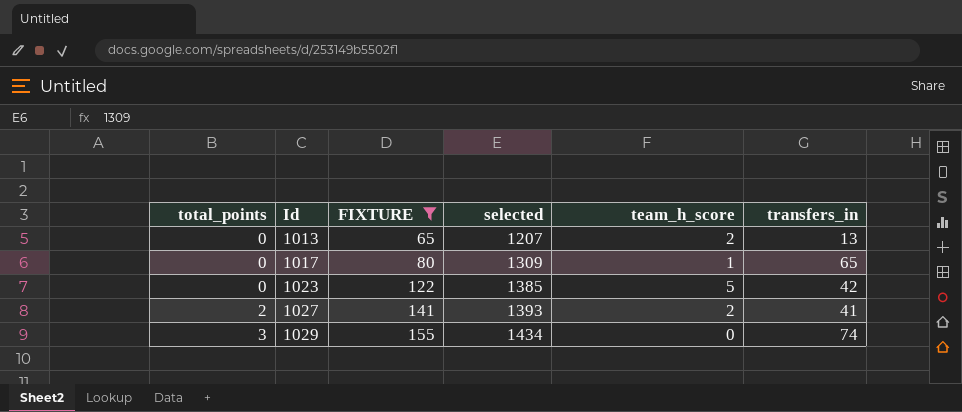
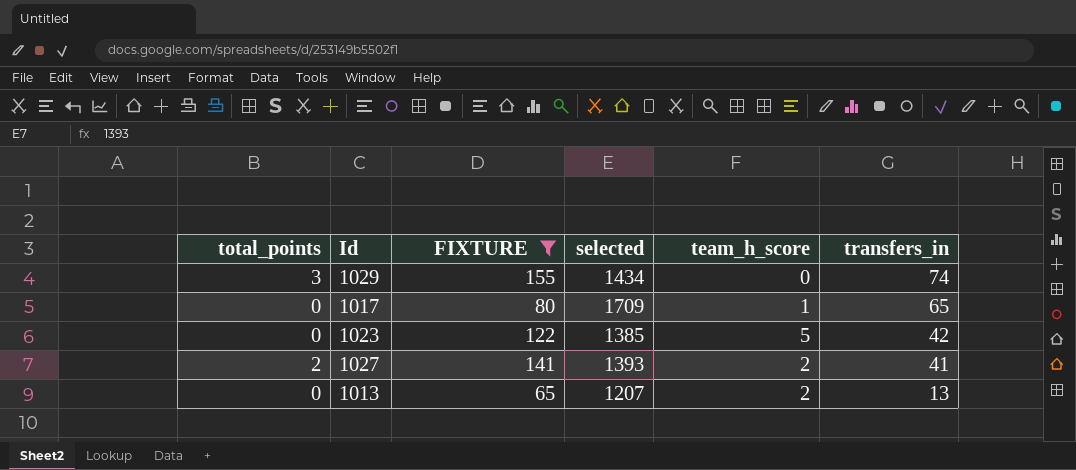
row order: total_points ascending -> transfers_in descending
1017 | selected: 1309 -> 1709

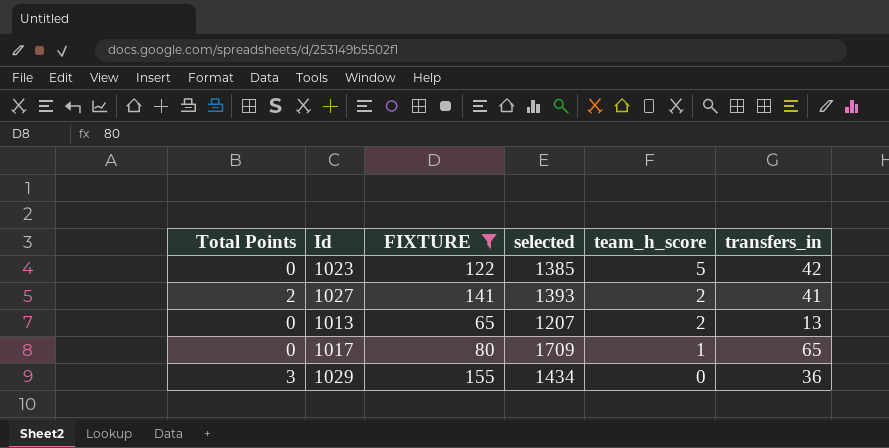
row order: transfers_in descending -> team_h_score descending
column name: total_points -> Total Points
1029 | transfers_in: 74 -> 36

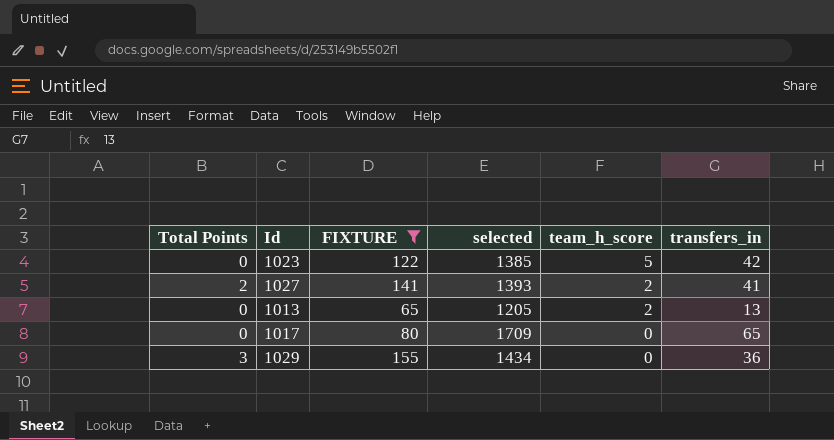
1013 | selected: 1207 -> 1205
1017 | team_h_score: 1 -> 0

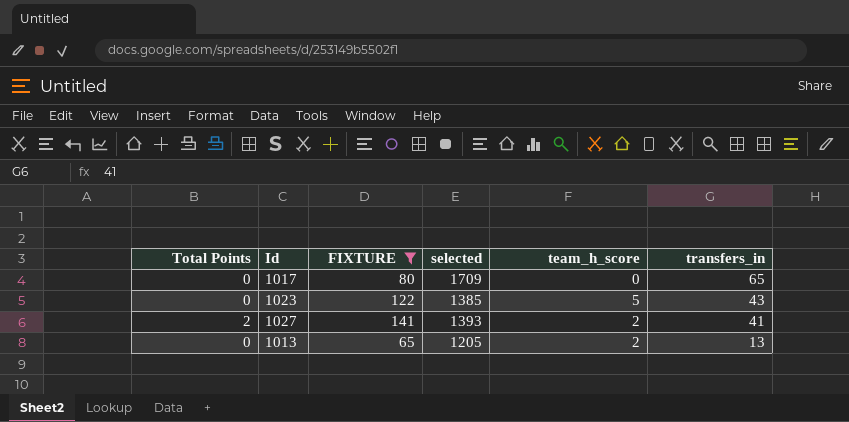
row order: team_h_score descending -> transfers_in descending
row 1029: 3 | 155 | 1434 | 0 | 36 -> none
1023 | transfers_in: 42 -> 43

